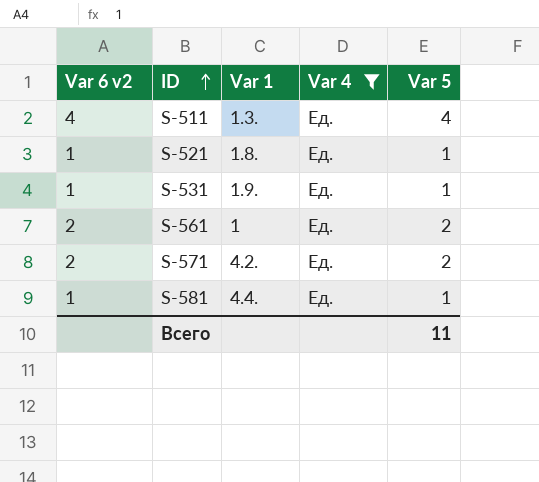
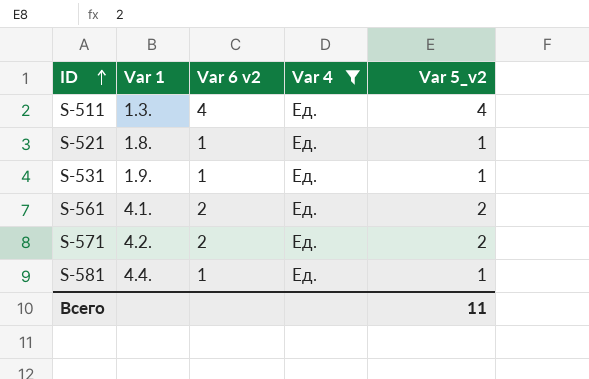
column Var 6 v2 | position: 1 -> 3
column name: Var 5 -> Var 5_v2
S-561 | Var 1: 1 -> 4.1.

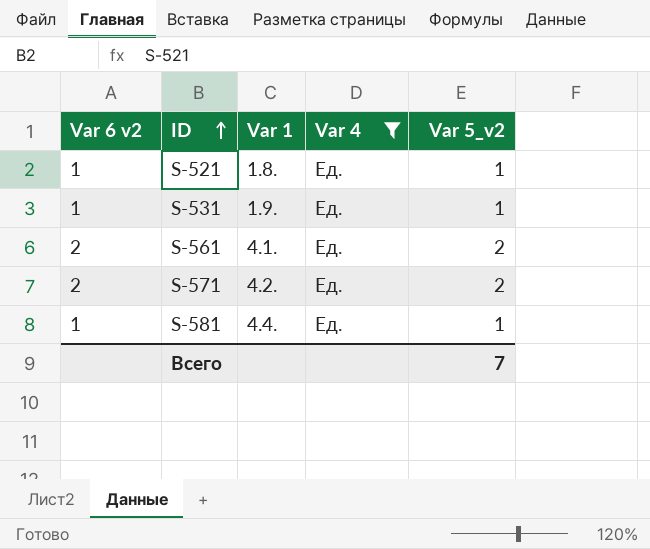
column Var 6 v2 | position: 3 -> 1
row S-511: 1.3. | 4 | Ед. | 4 -> none
Всего | Var 5_v2: 11 -> 7

